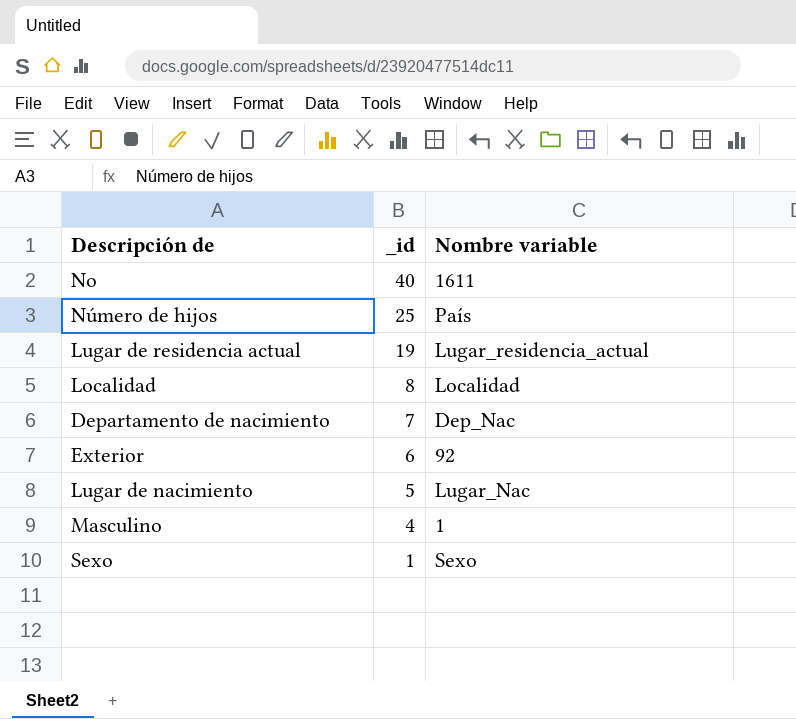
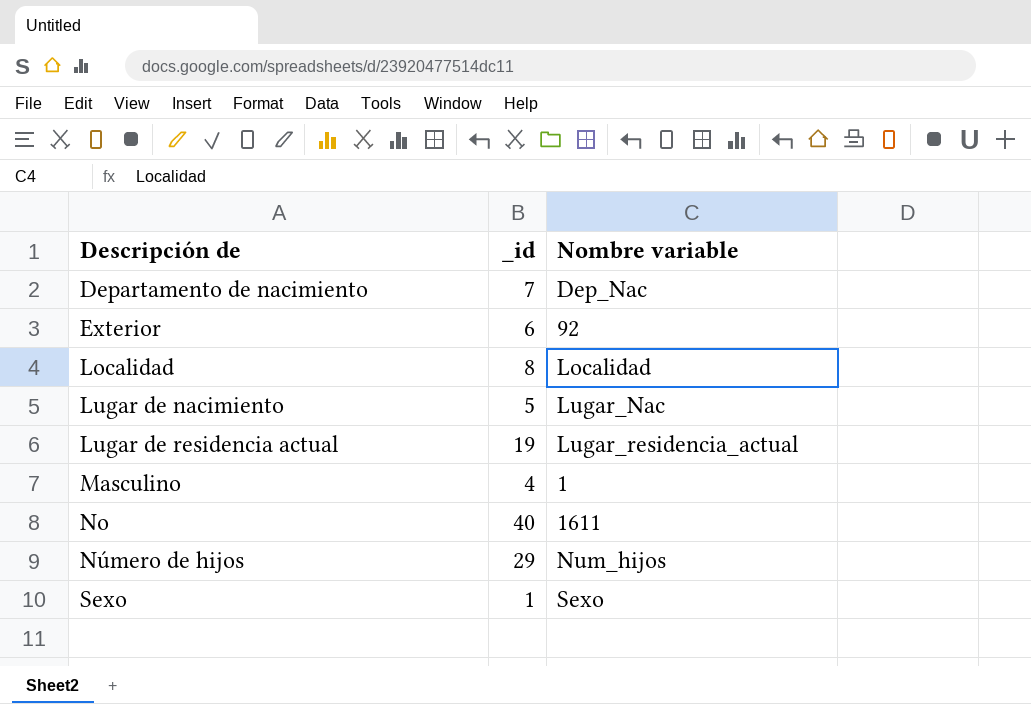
row order: _id descending -> Descripción de ascending
Número de hijos | _id: 25 -> 29
Número de hijos | Nombre variable: País -> Num_hijos

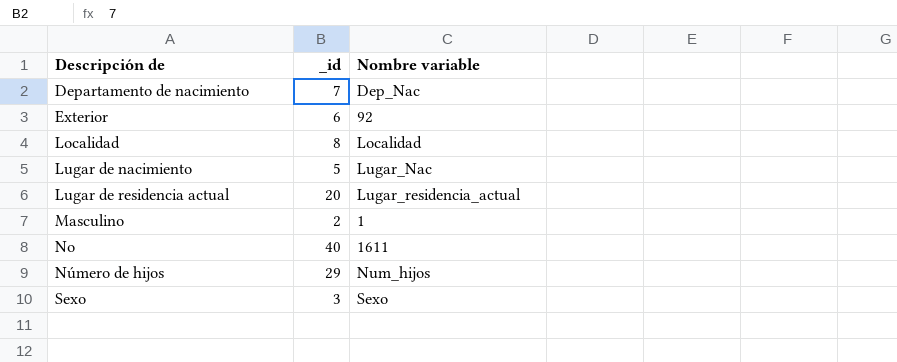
Lugar de residencia actual | _id: 19 -> 20
Masculino | _id: 4 -> 2
Sexo | _id: 1 -> 3

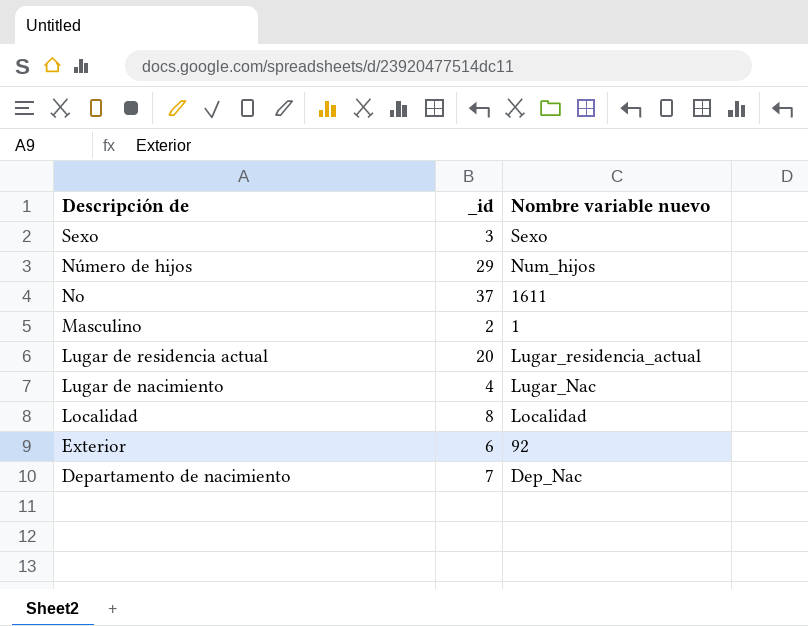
row order: Descripción de ascending -> Descripción de descending
column name: Nombre variable -> Nombre variable nuevo
No | _id: 40 -> 37
Lugar de nacimiento | _id: 5 -> 4

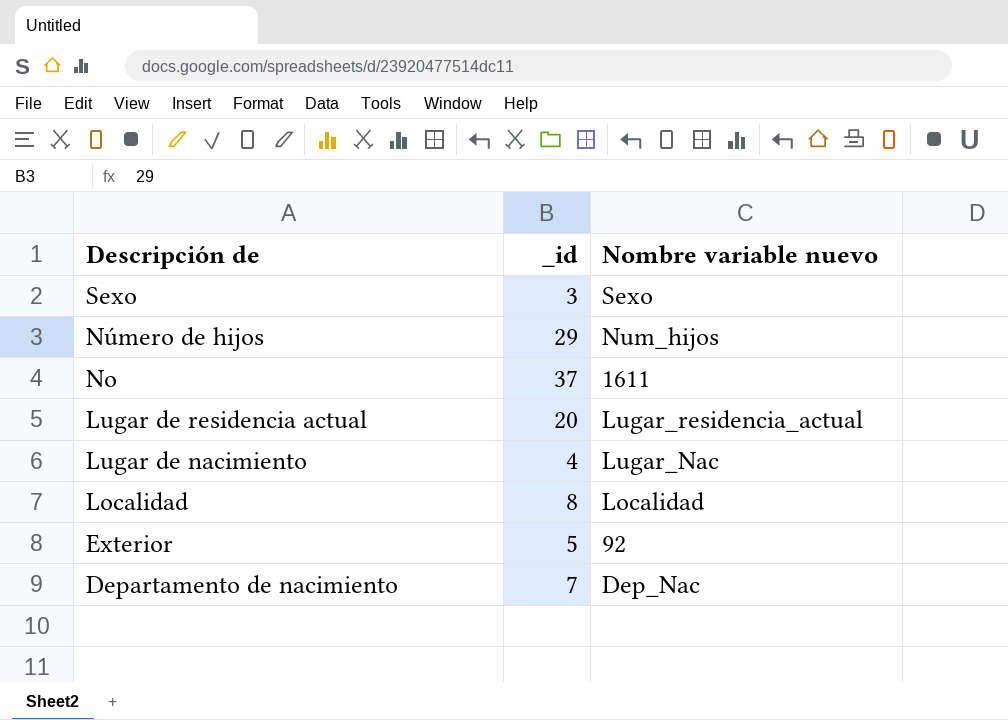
row Masculino: 2 | 1 -> none
Exterior | _id: 6 -> 5

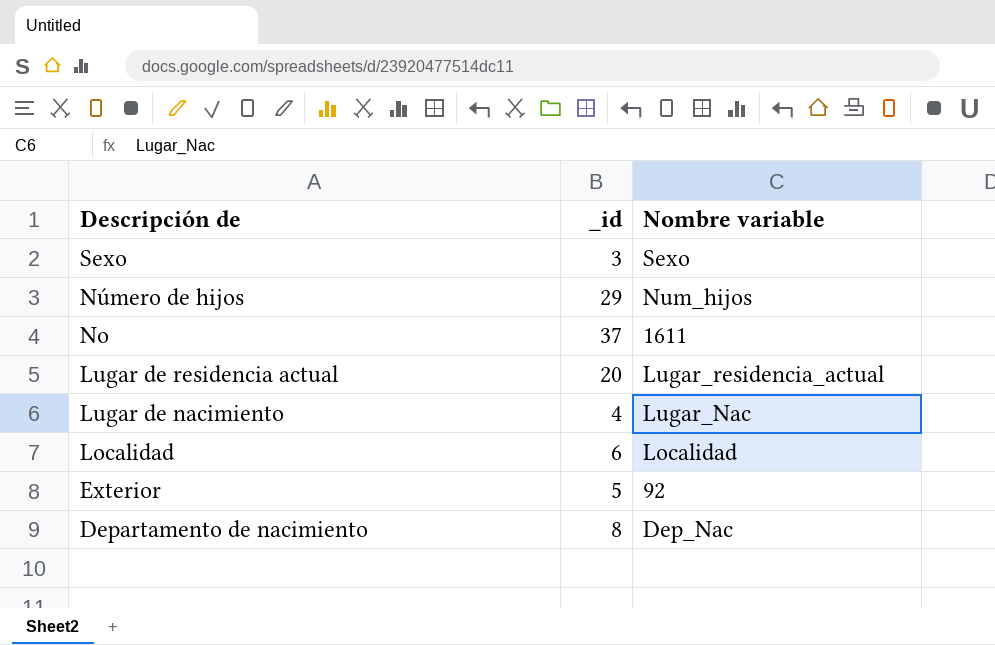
column name: Nombre variable nuevo -> Nombre variable
Localidad | _id: 8 -> 6
Departamento de nacimiento | _id: 7 -> 8

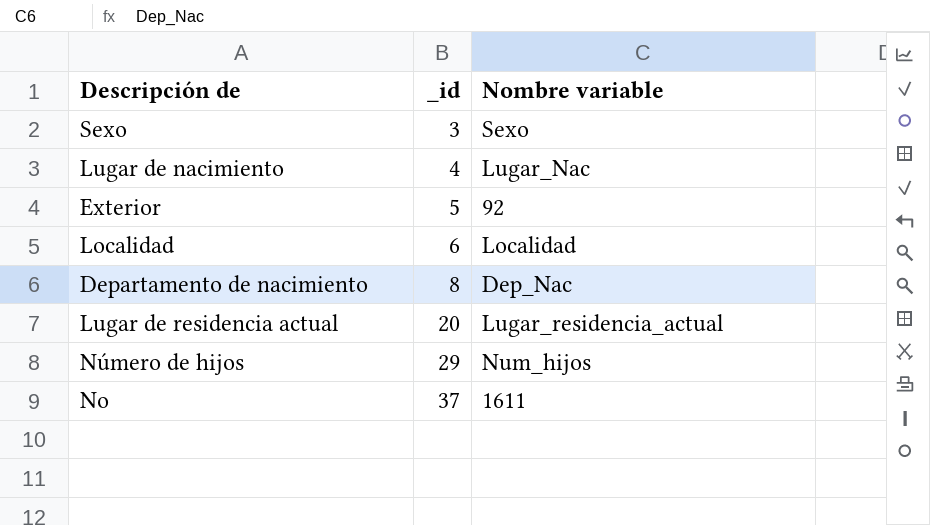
row order: Descripción de descending -> _id ascending

